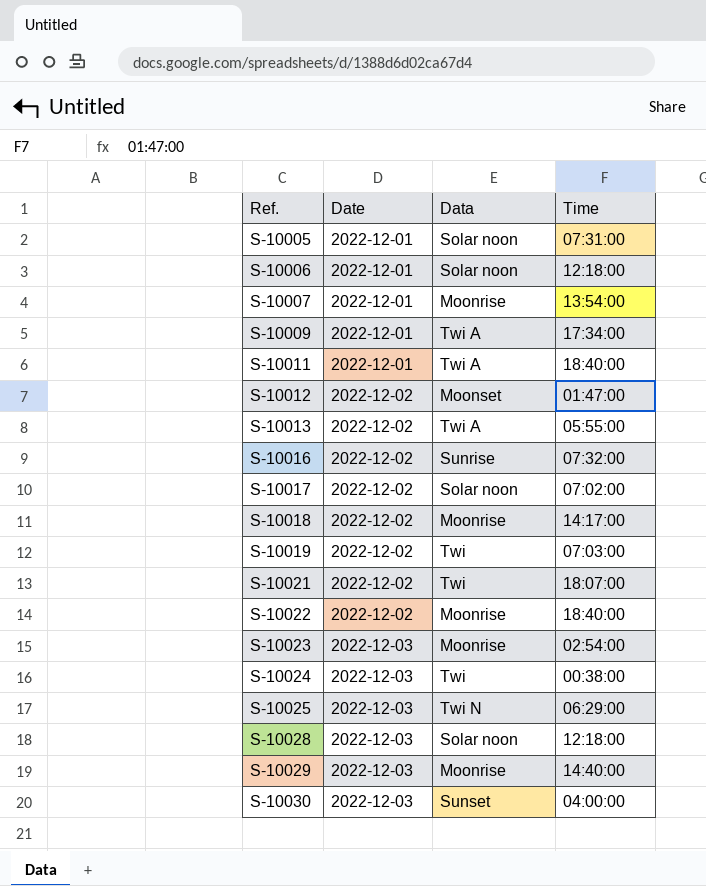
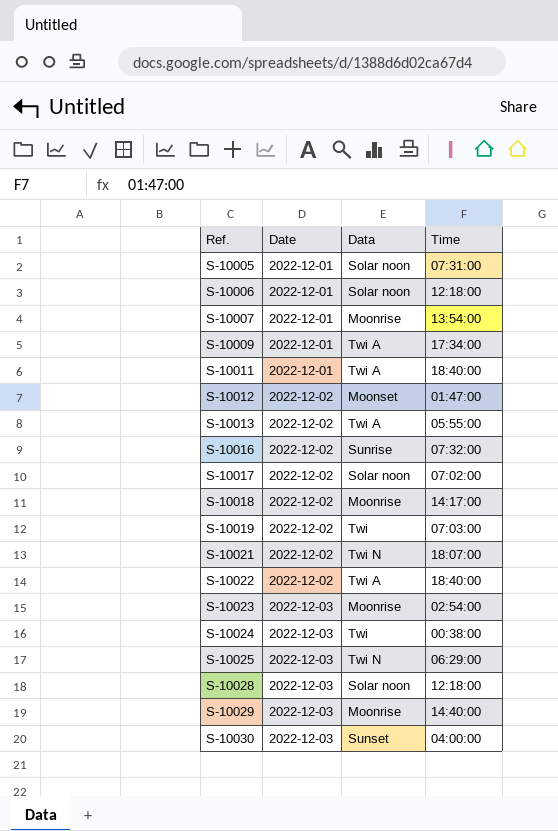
S-10021 | Data: Twi -> Twi N
S-10022 | Data: Moonrise -> Twi A

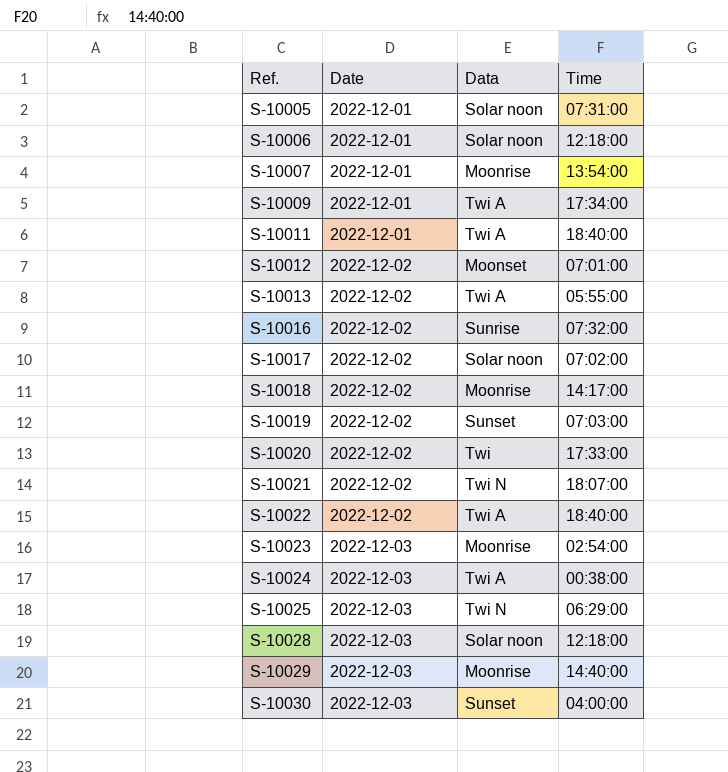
S-10012 | Time: 01:47:00 -> 07:01:00
S-10019 | Data: Twi -> Sunset
row S-10020: none -> 2022-12-02 | Twi | 17:33:00
S-10024 | Data: Twi -> Twi A

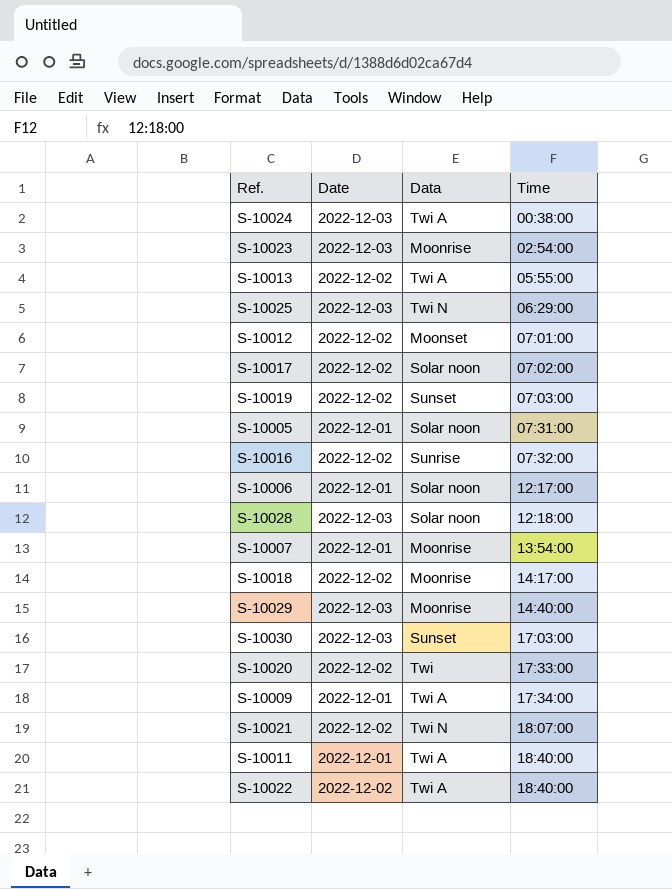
row order: Ref. ascending -> Time ascending
S-10006 | Time: 12:18:00 -> 12:17:00
S-10030 | Time: 04:00:00 -> 17:03:00

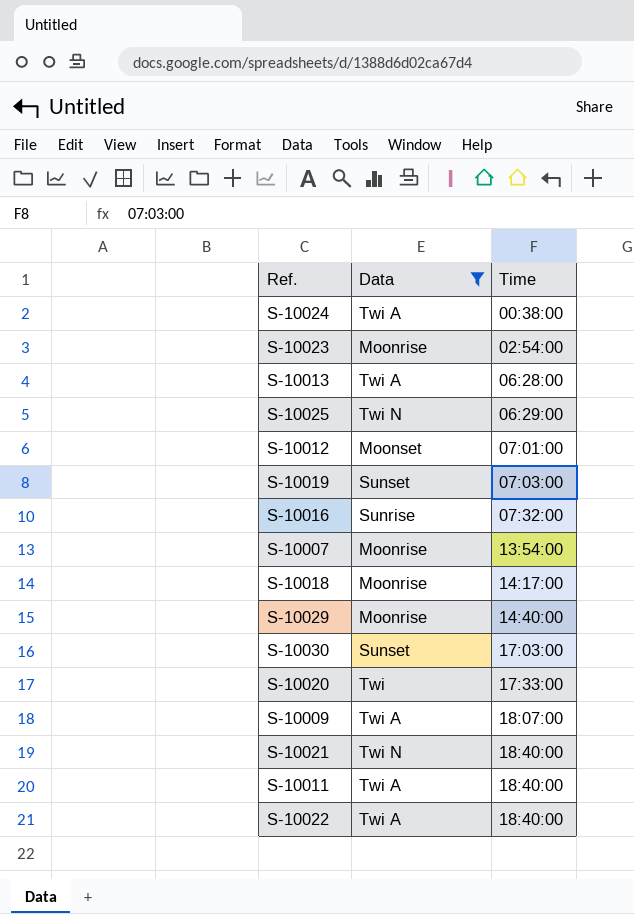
filter: none -> Data != Solar noon
column Date | position: 2 -> none
S-10013 | Time: 05:55:00 -> 06:28:00
S-10009 | Time: 17:34:00 -> 18:07:00
S-10021 | Time: 18:07:00 -> 18:40:00

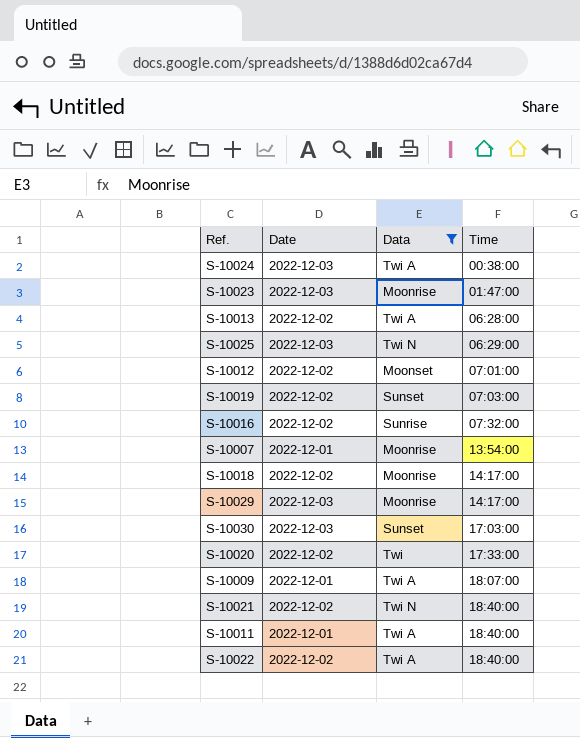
column Date | position: none -> 2
S-10023 | Time: 02:54:00 -> 01:47:00
S-10029 | Time: 14:40:00 -> 14:17:00

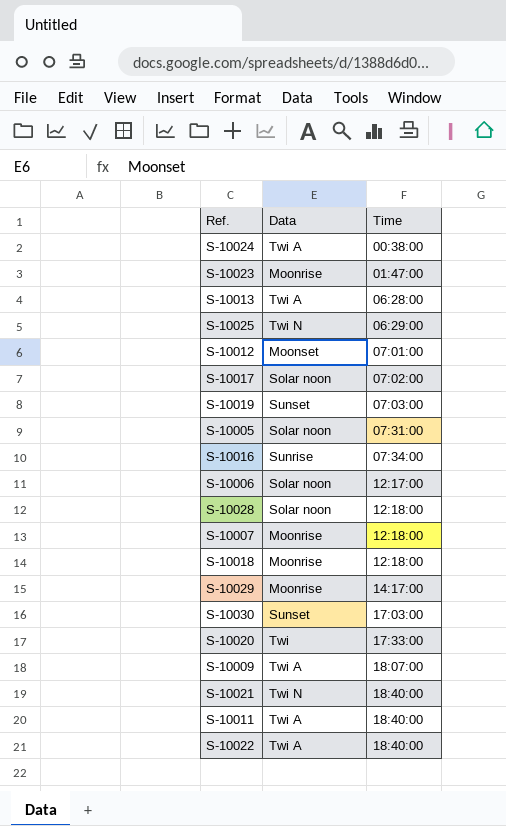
filter: Data != Solar noon -> none
column Date | position: 2 -> none
S-10016 | Time: 07:32:00 -> 07:34:00
S-10007 | Time: 13:54:00 -> 12:18:00
S-10018 | Time: 14:17:00 -> 12:18:00

